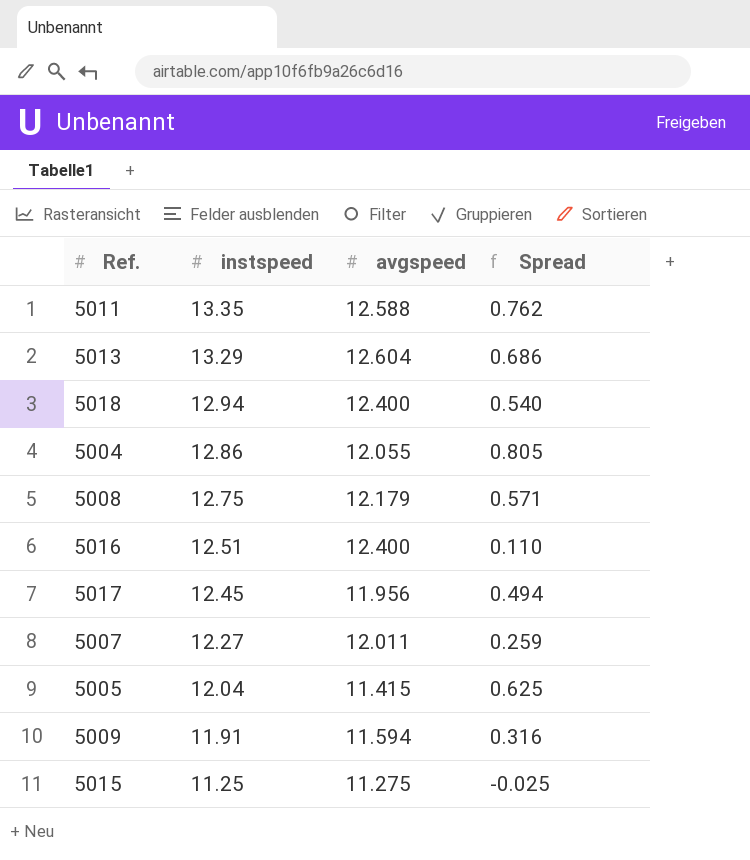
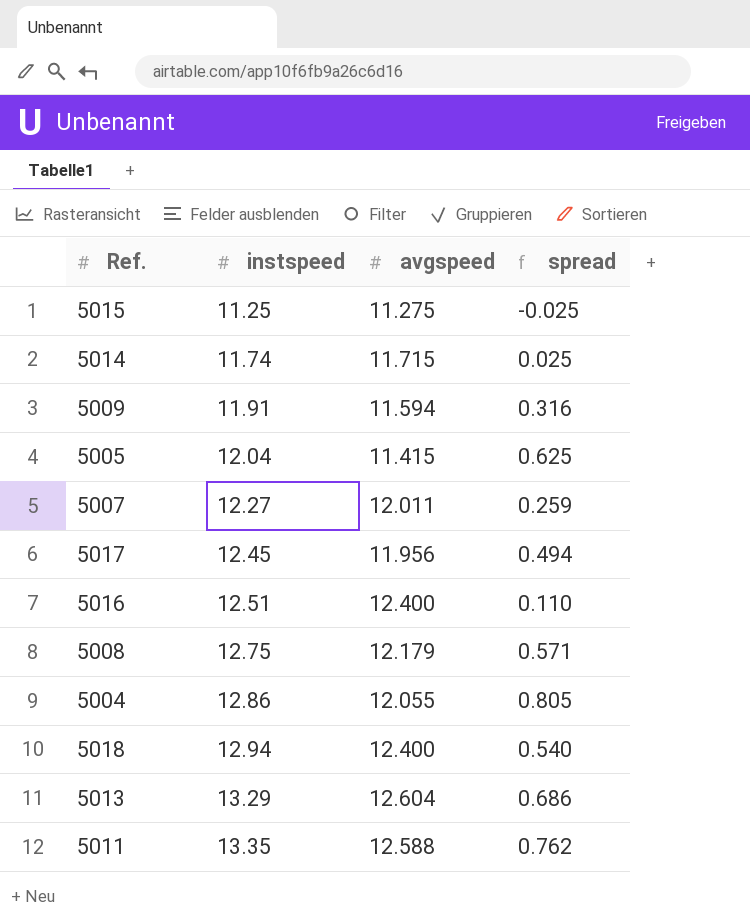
row order: instspeed descending -> instspeed ascending
column name: Spread -> spread
row 5014: none -> 11.74 | 11.715 | 0.025

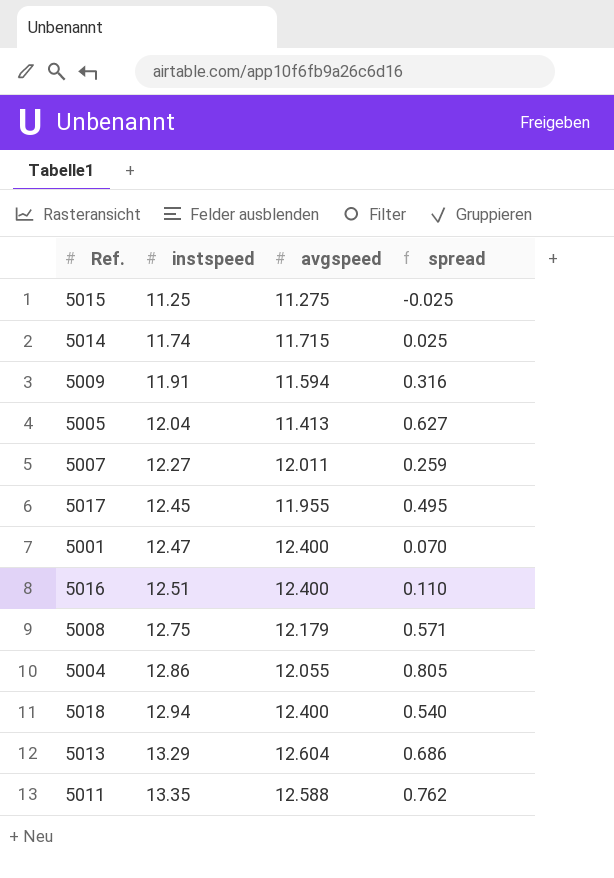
5005 | avgspeed: 11.415 -> 11.413
5005 | spread: 0.625 -> 0.627
5017 | avgspeed: 11.956 -> 11.955
5017 | spread: 0.494 -> 0.495
row 5001: none -> 12.47 | 12.400 | 0.070

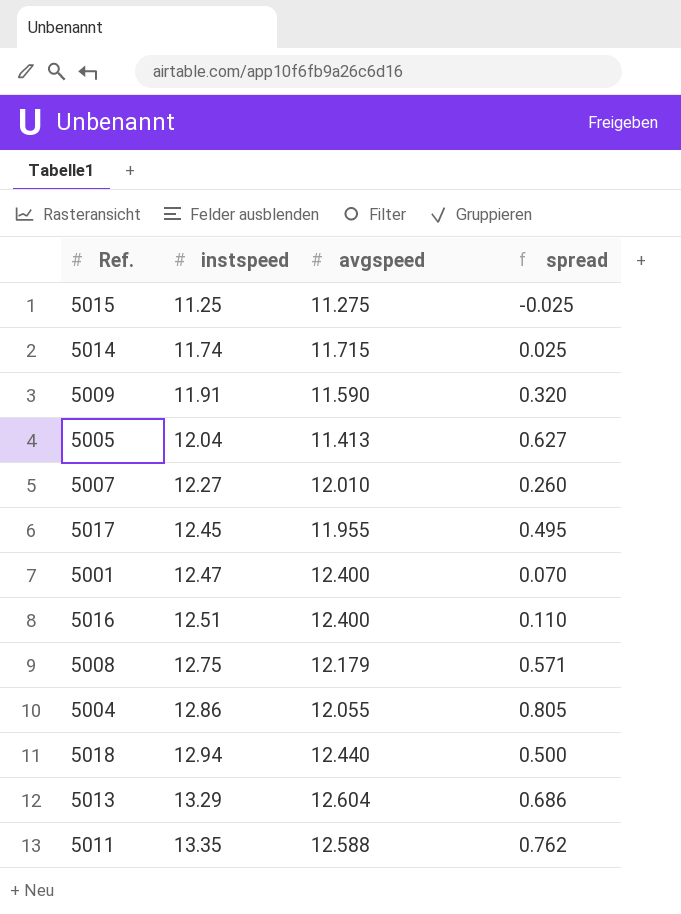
5009 | avgspeed: 11.594 -> 11.590
5009 | spread: 0.316 -> 0.320
5007 | avgspeed: 12.011 -> 12.010
5007 | spread: 0.259 -> 0.260
5018 | avgspeed: 12.400 -> 12.440
5018 | spread: 0.540 -> 0.500

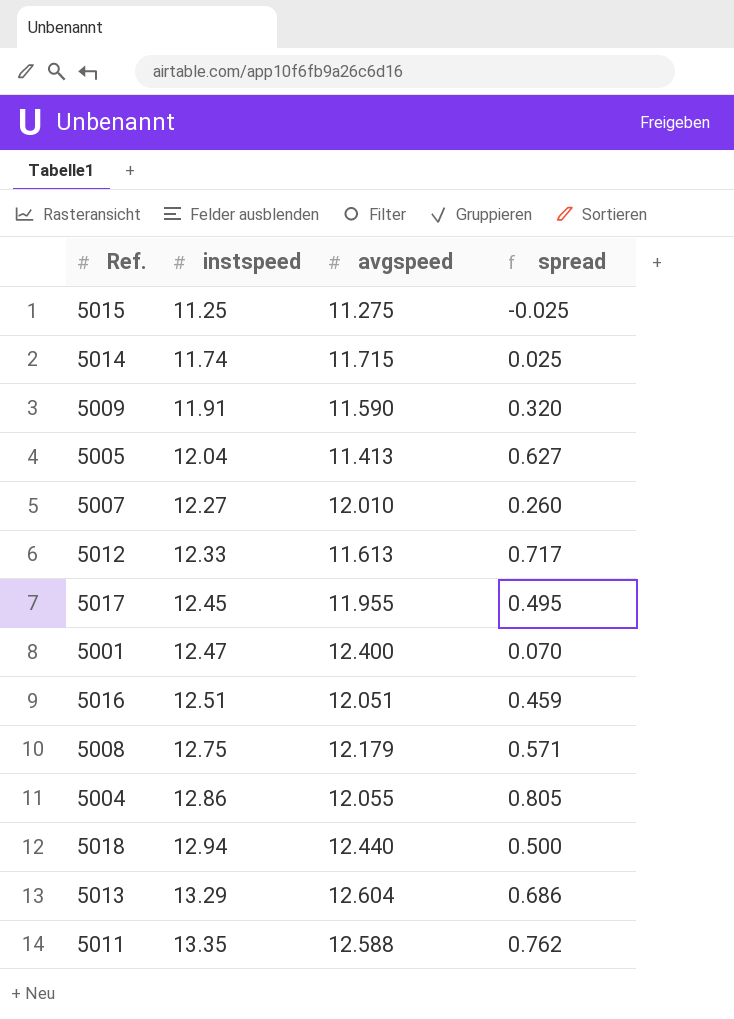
row 5012: none -> 12.33 | 11.613 | 0.717
5016 | avgspeed: 12.400 -> 12.051
5016 | spread: 0.110 -> 0.459

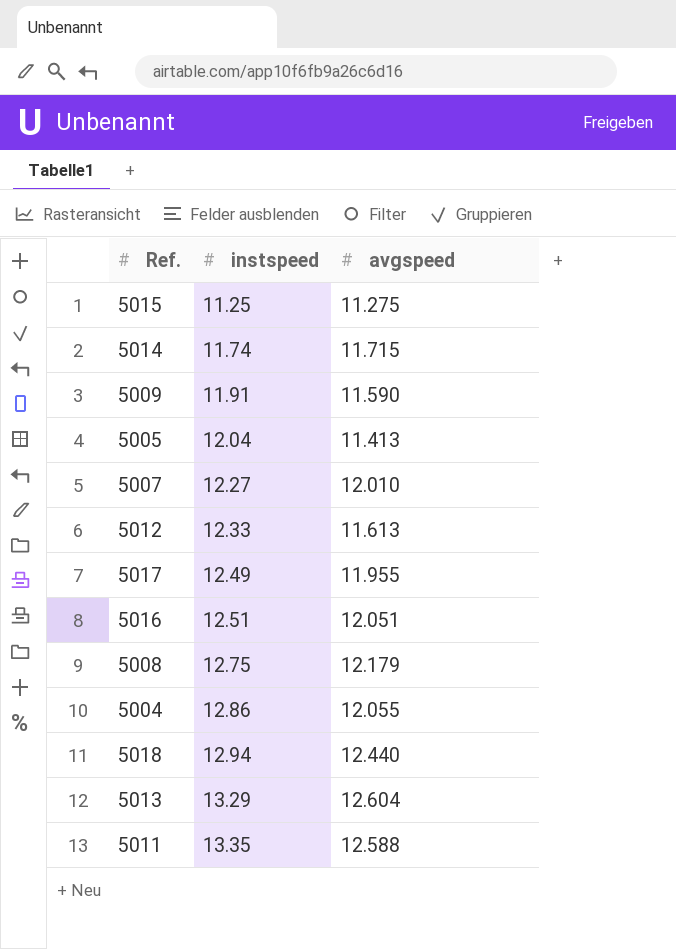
column spread | formula: [instspeed] - [avgspeed] -> none
row 5001: 12.47 | 12.400 | 0.070 -> none
5017 | instspeed: 12.45 -> 12.49

